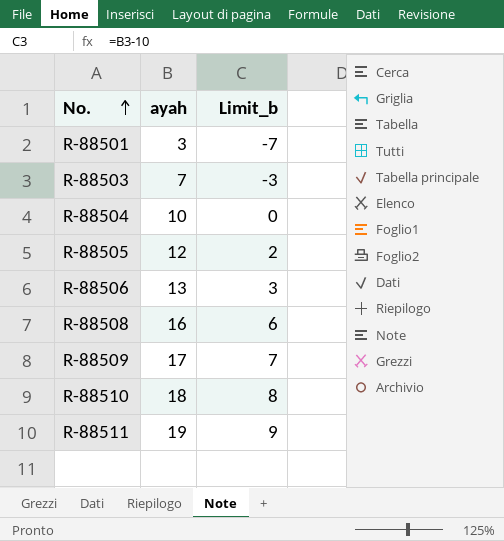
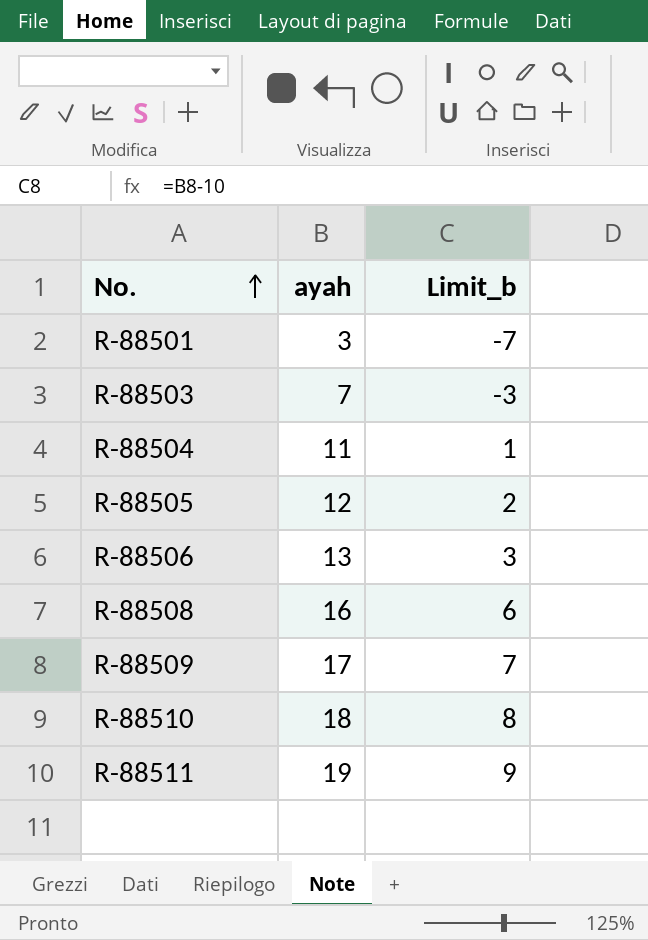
R-88504 | ayah: 10 -> 11
R-88504 | Limit_b: 0 -> 1

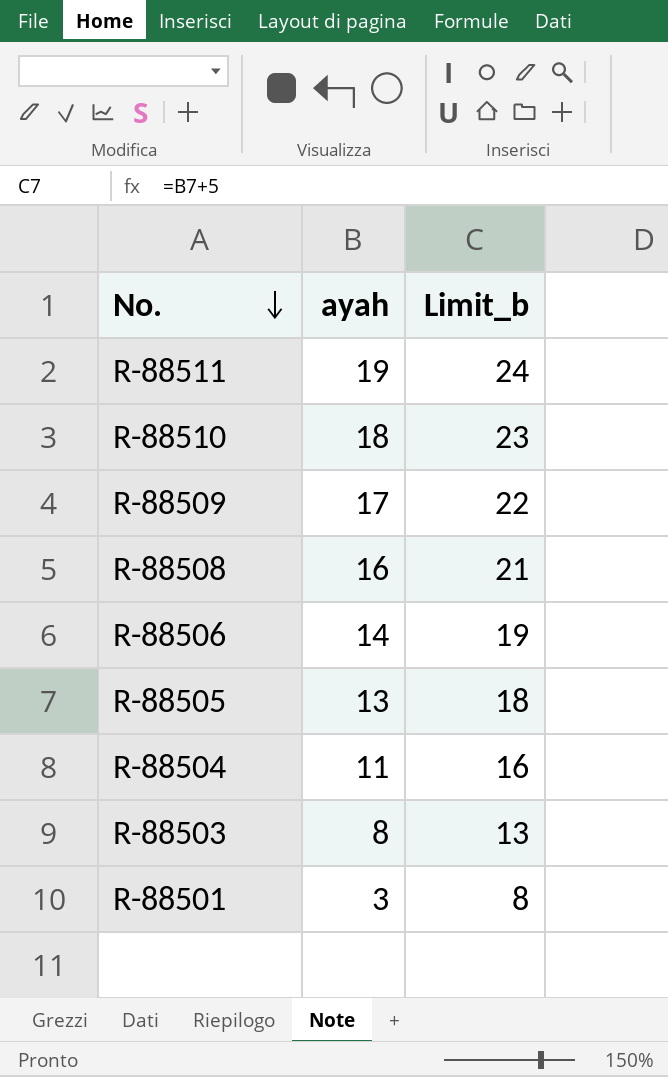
row order: No. ascending -> No. descending
column Limit_b | formula: [ayah] - 10 -> [ayah] + 5
R-88506 | ayah: 13 -> 14
R-88505 | ayah: 12 -> 13
R-88503 | ayah: 7 -> 8

